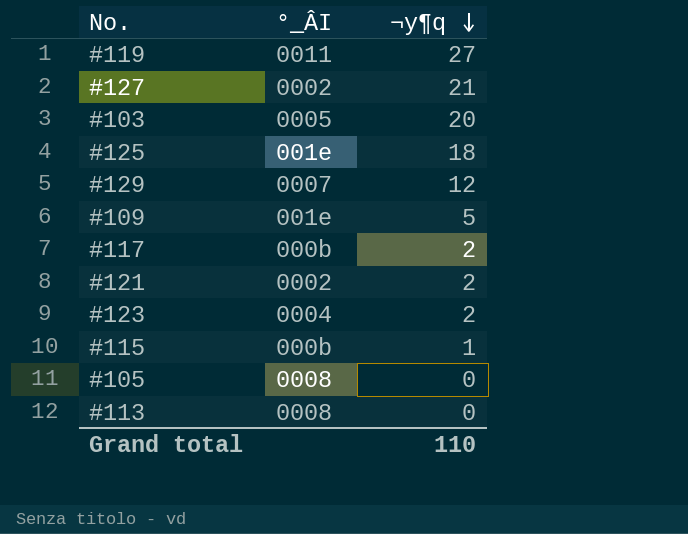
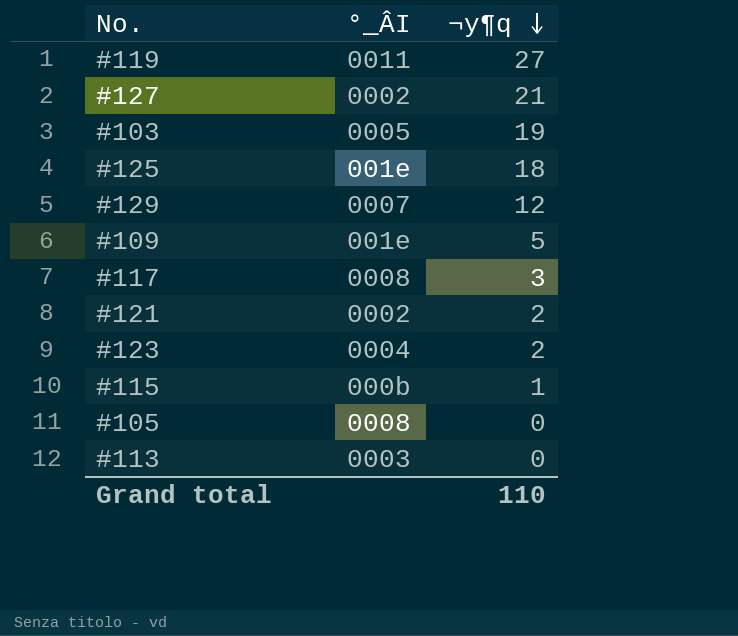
#103 | ¬y¶q: 20 -> 19
#117 | °_ÂI: 000b -> 0008
#117 | ¬y¶q: 2 -> 3
#113 | °_ÂI: 0008 -> 0003

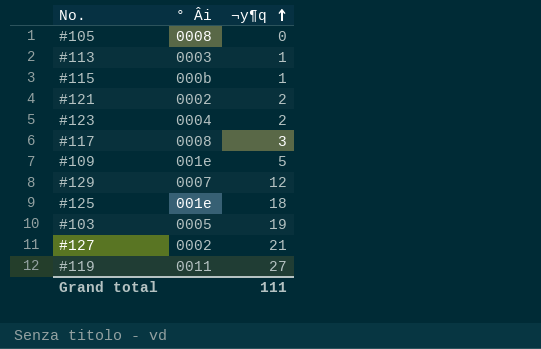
row order: ¬y¶q descending -> ¬y¶q ascending
column name: °_ÂI -> ° Âi
#113 | ¬y¶q: 0 -> 1
Grand total | ¬y¶q: 110 -> 111

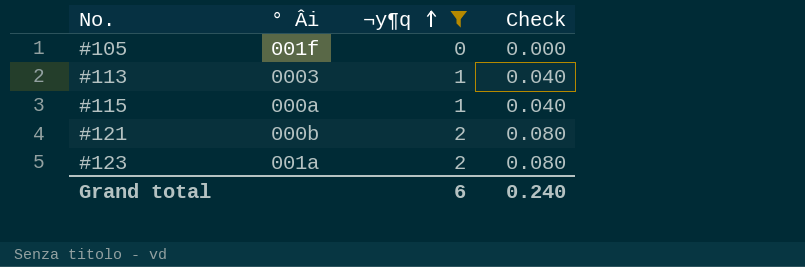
filter: none -> ¬y¶q <= 2
column Check | formula: none -> [¬y¶q] * 0.04
#105 | ° Âi: 0008 -> 001f
#115 | ° Âi: 000b -> 000a
#121 | ° Âi: 0002 -> 000b
#123 | ° Âi: 0004 -> 001a
Grand total | ¬y¶q: 111 -> 6

